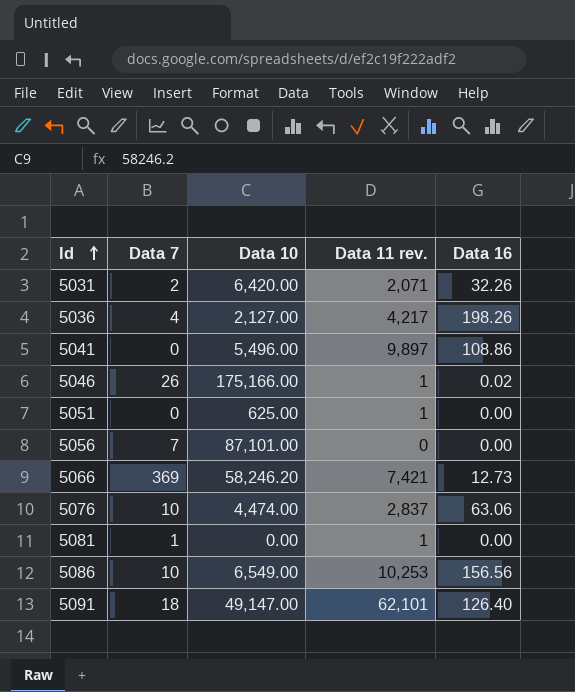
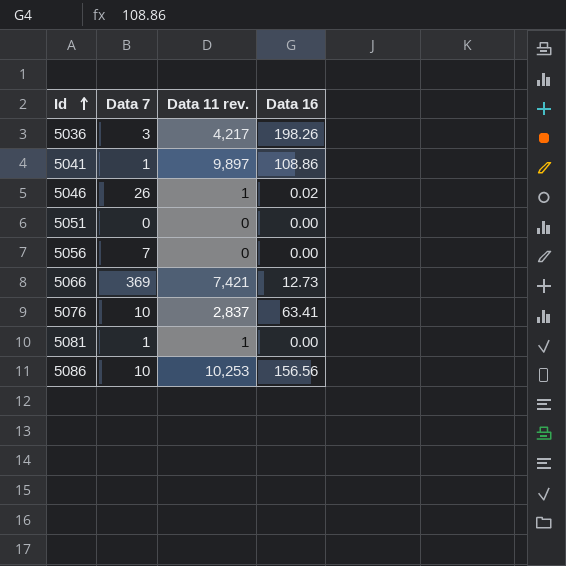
column Data 10 | position: 3 -> none
row 5031: 2 | 6,420.00 | 2,071 | 32.26 -> none
row 5091: 18 | 49,147.00 | 62,101 | 126.40 -> none
5036 | Data 7: 4 -> 3
5041 | Data 7: 0 -> 1
5051 | Data 11 rev.: 1 -> 0
5076 | Data 16: 63.06 -> 63.41

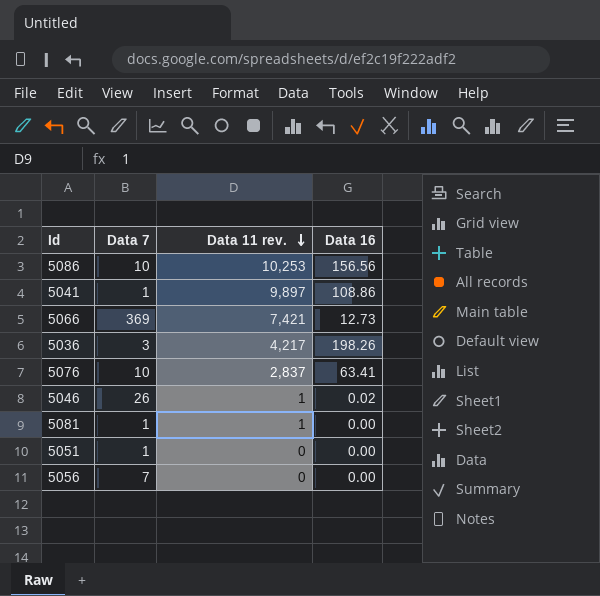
row order: Id ascending -> Data 11 rev. descending
5051 | Data 7: 0 -> 1

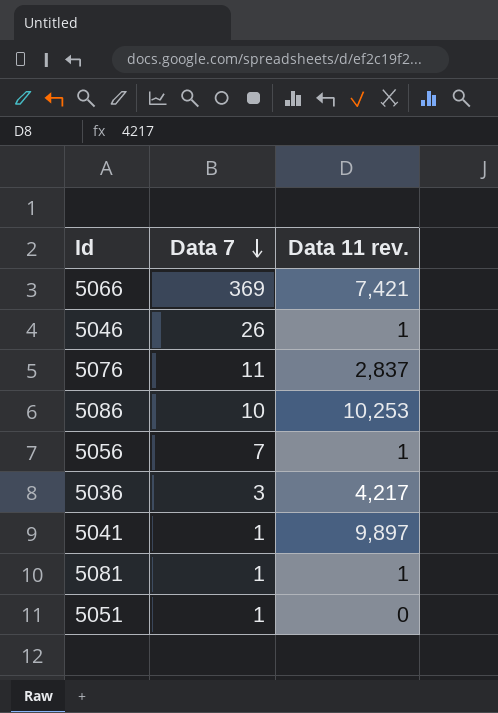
row order: Data 11 rev. descending -> Data 7 descending
column Data 16 | position: 4 -> none
5076 | Data 7: 10 -> 11
5056 | Data 11 rev.: 0 -> 1

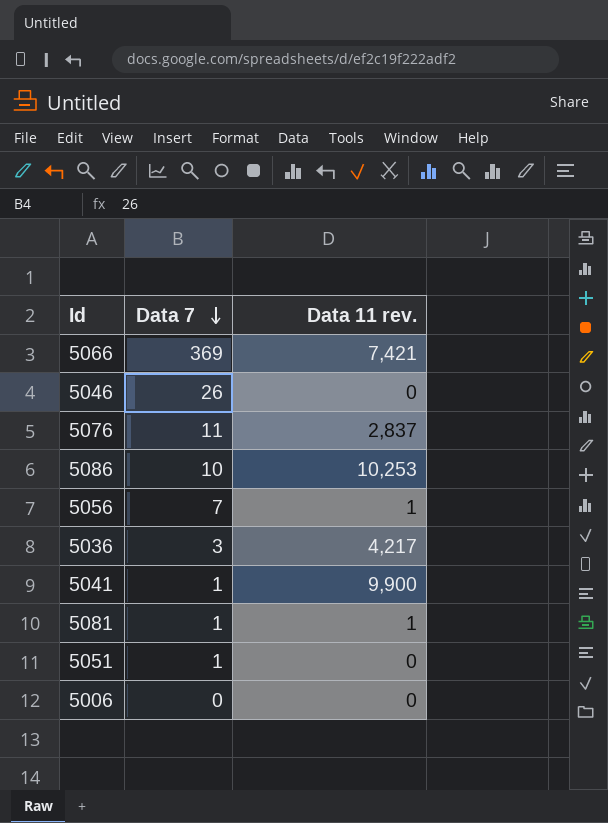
5046 | Data 11 rev.: 1 -> 0
5041 | Data 11 rev.: 9,897 -> 9,900
row 5006: none -> 0 | 0

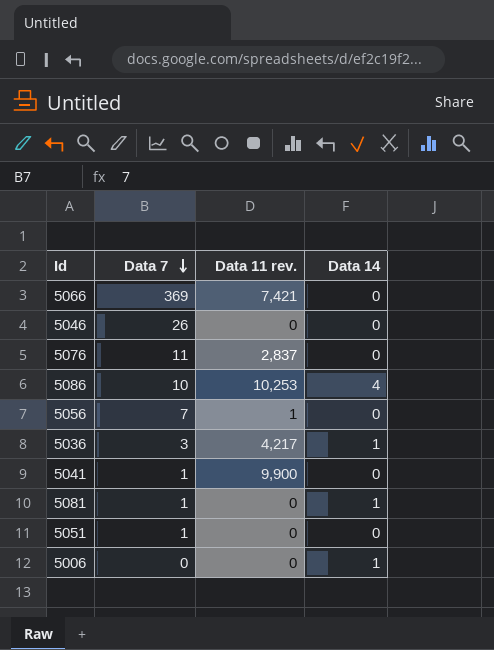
column Data 14 | position: none -> 4
5081 | Data 11 rev.: 1 -> 0

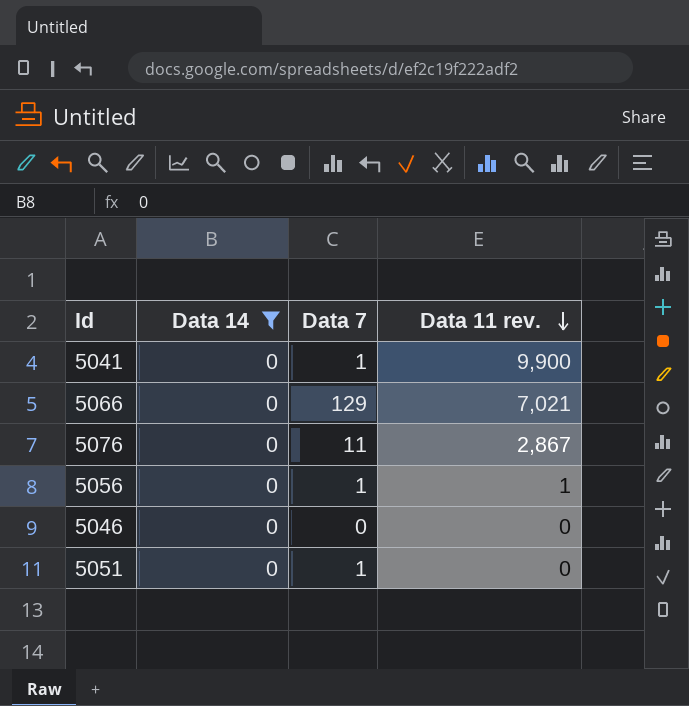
filter: none -> Data 14 = 0
row order: Data 7 descending -> Data 11 rev. descending
column Data 14 | position: 4 -> 2
5066 | Data 7: 369 -> 129
5066 | Data 11 rev.: 7,421 -> 7,021
5076 | Data 11 rev.: 2,837 -> 2,867
5056 | Data 7: 7 -> 1
5046 | Data 7: 26 -> 0

